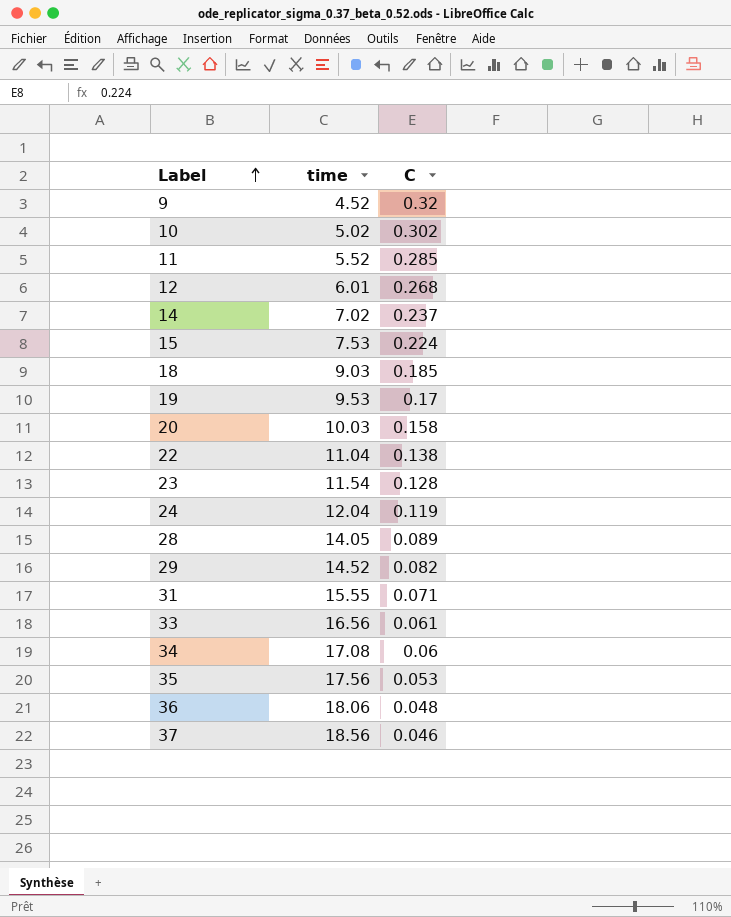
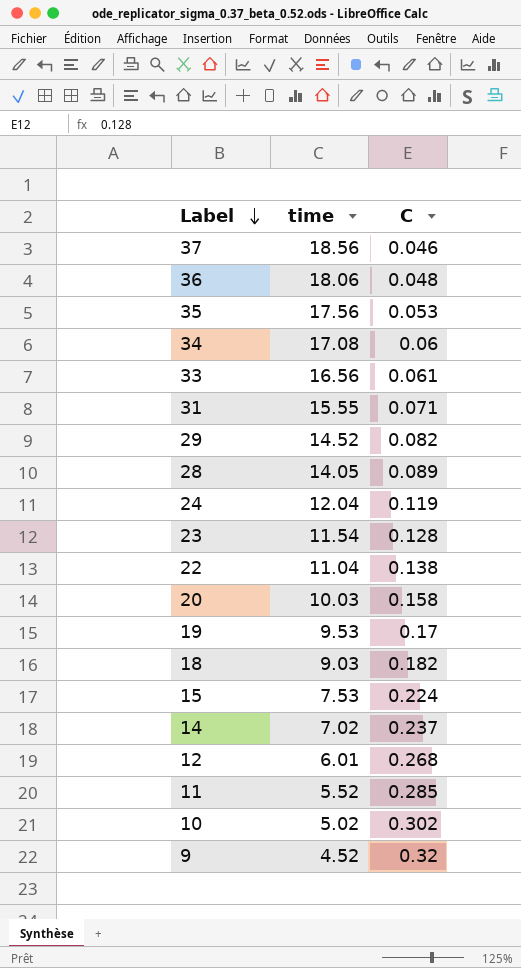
row order: Label ascending -> Label descending
18 | C: 0.185 -> 0.182

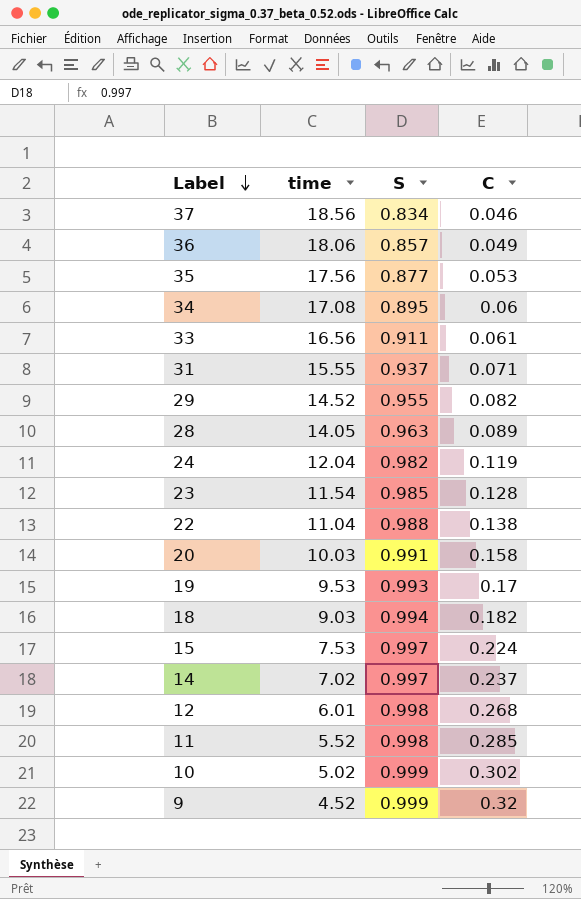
column S | position: none -> 3
36 | C: 0.048 -> 0.049

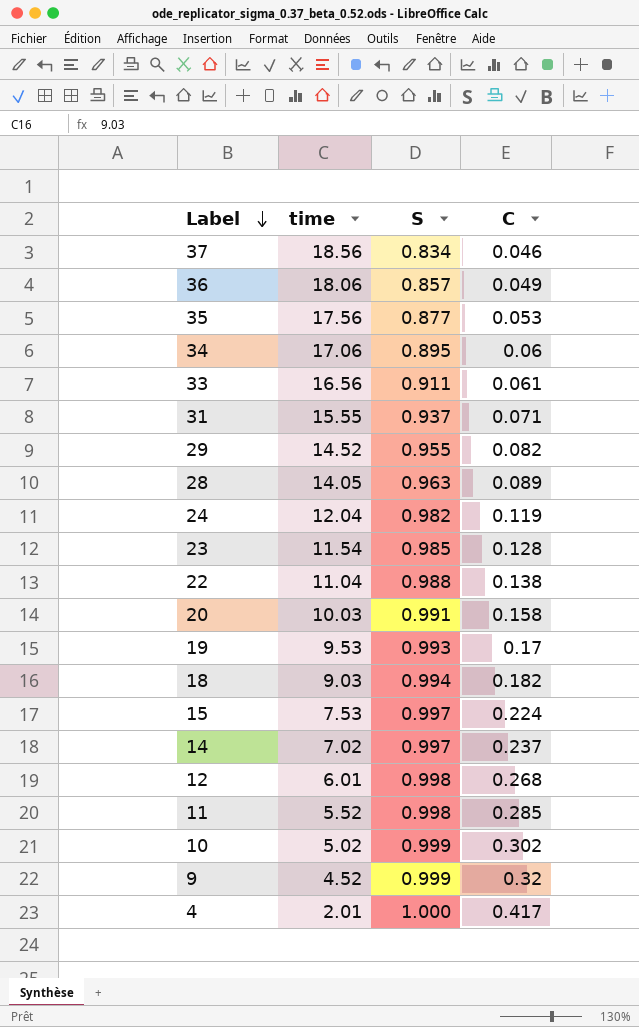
34 | time: 17.08 -> 17.06
row 4: none -> 2.01 | 1.000 | 0.417

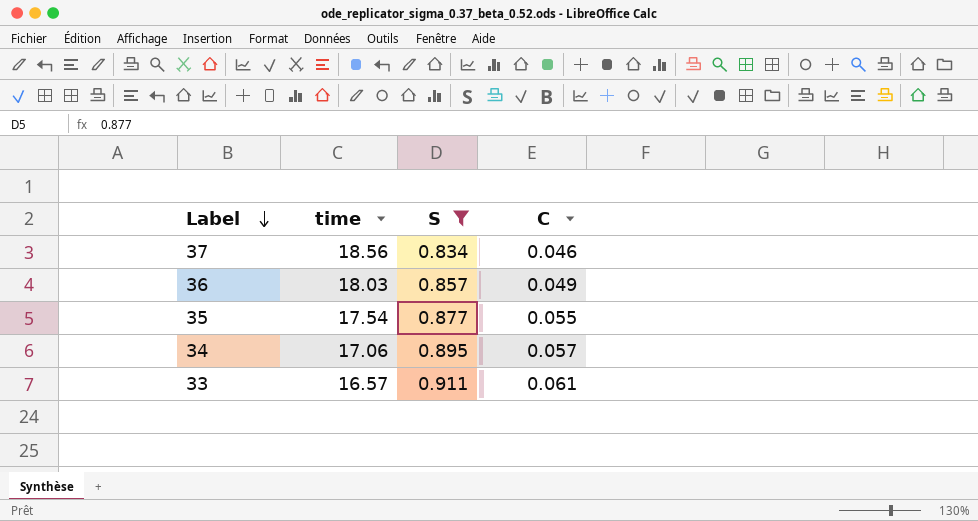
filter: none -> S <= 0.911
36 | time: 18.06 -> 18.03
35 | time: 17.56 -> 17.54
35 | C: 0.053 -> 0.055
34 | C: 0.06 -> 0.057
33 | time: 16.56 -> 16.57

